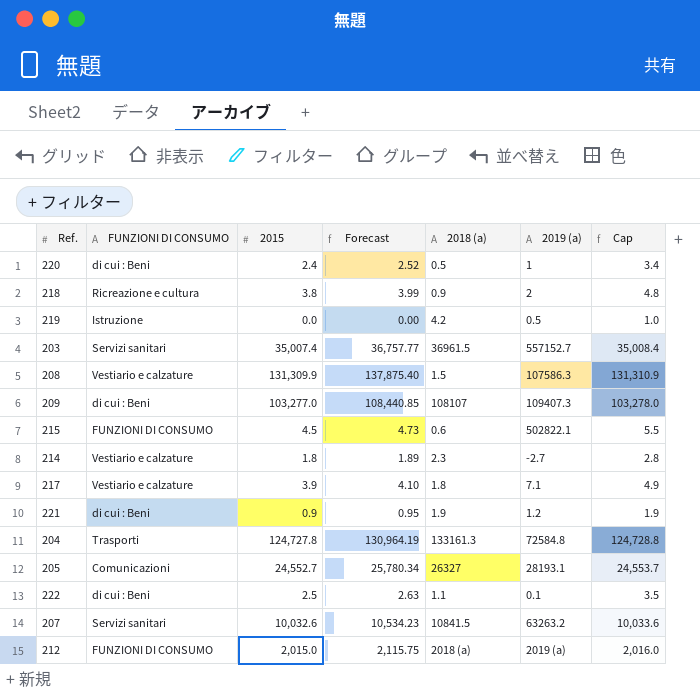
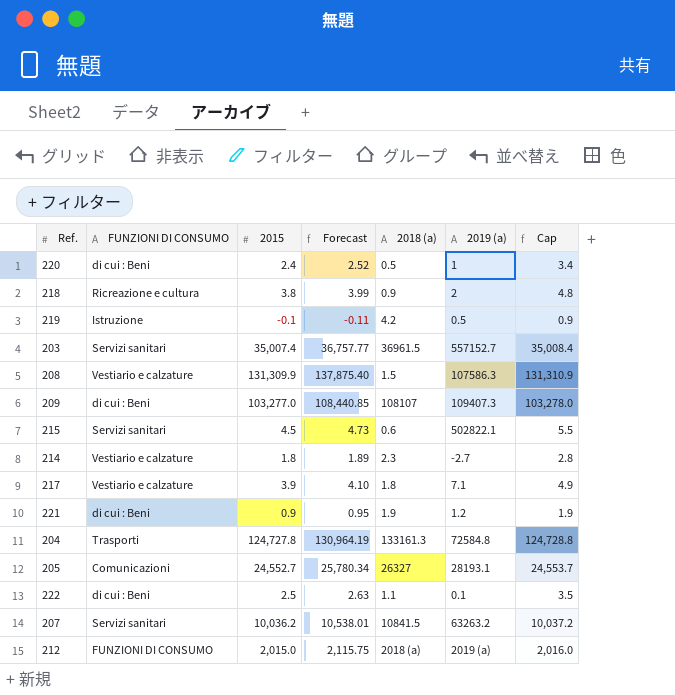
219 | 2015: 0.0 -> -0.1
219 | Forecast: 0.00 -> -0.11
219 | Cap: 1.0 -> 0.9
215 | FUNZIONI DI CONSUMO: FUNZIONI DI CONSUMO -> Servizi sanitari
207 | 2015: 10,032.6 -> 10,036.2
207 | Forecast: 10,534.23 -> 10,538.01
207 | Cap: 10,033.6 -> 10,037.2

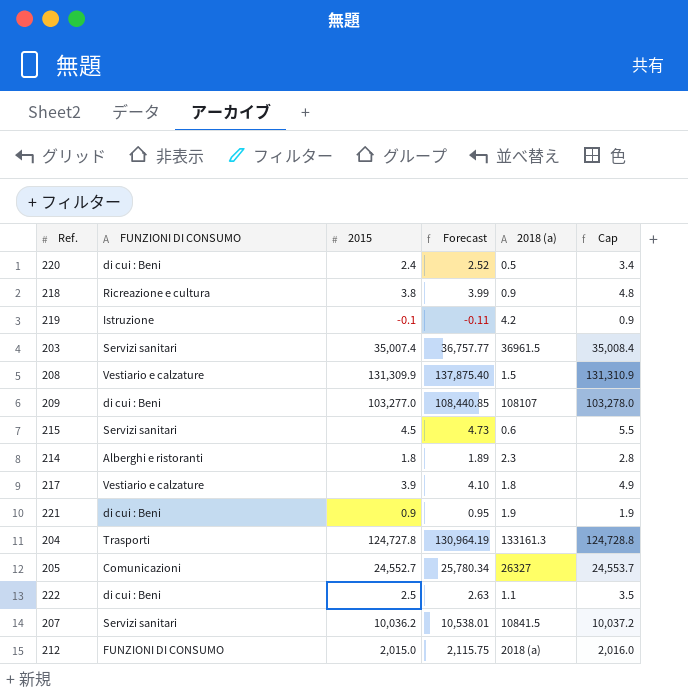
column 2019 (a) | position: 6 -> none
214 | FUNZIONI DI CONSUMO: Vestiario e calzature -> Alberghi e ristoranti

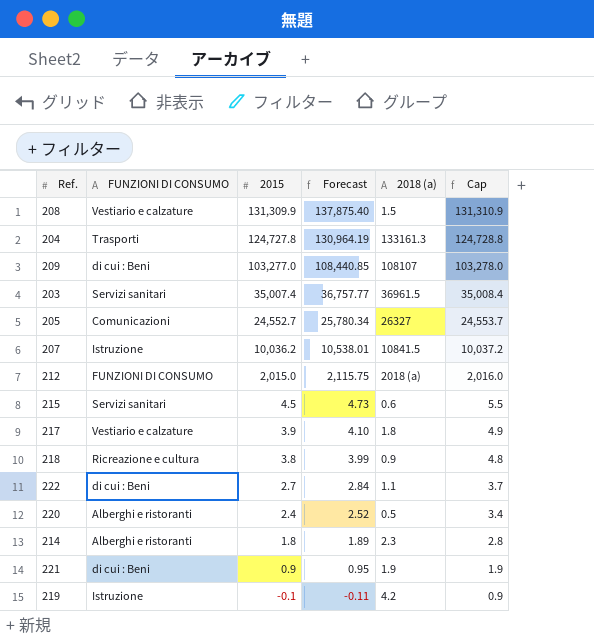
row order: none -> 2015 descending
207 | FUNZIONI DI CONSUMO: Servizi sanitari -> Istruzione
222 | 2015: 2.5 -> 2.7
222 | Forecast: 2.63 -> 2.84
222 | Cap: 3.5 -> 3.7
220 | FUNZIONI DI CONSUMO: di cui : Beni -> Alberghi e ristoranti

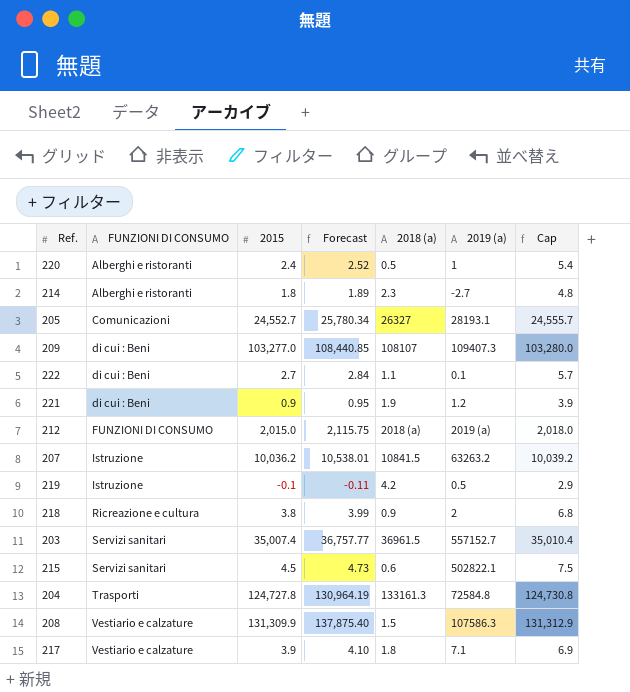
row order: 2015 descending -> FUNZIONI DI CONSUMO ascending
column 2019 (a) | position: none -> 6
column Cap | formula: [2015] + 1 -> [2015] + 3

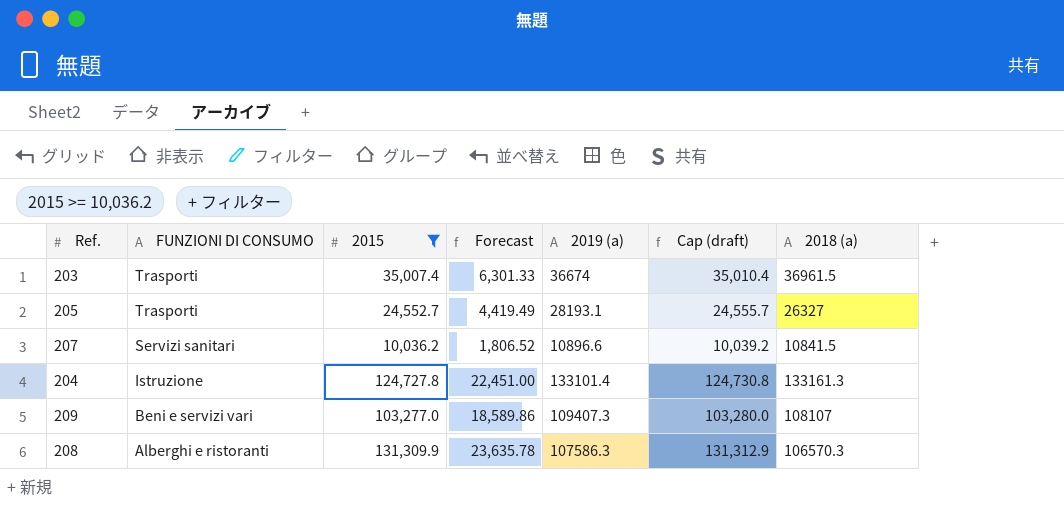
filter: none -> 2015 >= 10,036.2
row order: FUNZIONI DI CONSUMO ascending -> FUNZIONI DI CONSUMO descending
column Forecast | formula: [2015] * 1.05 -> [2015] * 0.18
column name: Cap -> Cap (draft)
column 2018 (a) | position: 5 -> 7
203 | FUNZIONI DI CONSUMO: Servizi sanitari -> Trasporti
203 | 2019 (a): 557152.7 -> 36674
205 | FUNZIONI DI CONSUMO: Comunicazioni -> Trasporti
207 | FUNZIONI DI CONSUMO: Istruzione -> Servizi sanitari
207 | 2019 (a): 63263.2 -> 10896.6
204 | FUNZIONI DI CONSUMO: Trasporti -> Istruzione
204 | 2019 (a): 72584.8 -> 133101.4
209 | FUNZIONI DI CONSUMO: di cui : Beni -> Beni e servizi vari
208 | FUNZIONI DI CONSUMO: Vestiario e calzature -> Alberghi e ristoranti
208 | 2018 (a): 1.5 -> 106570.3

